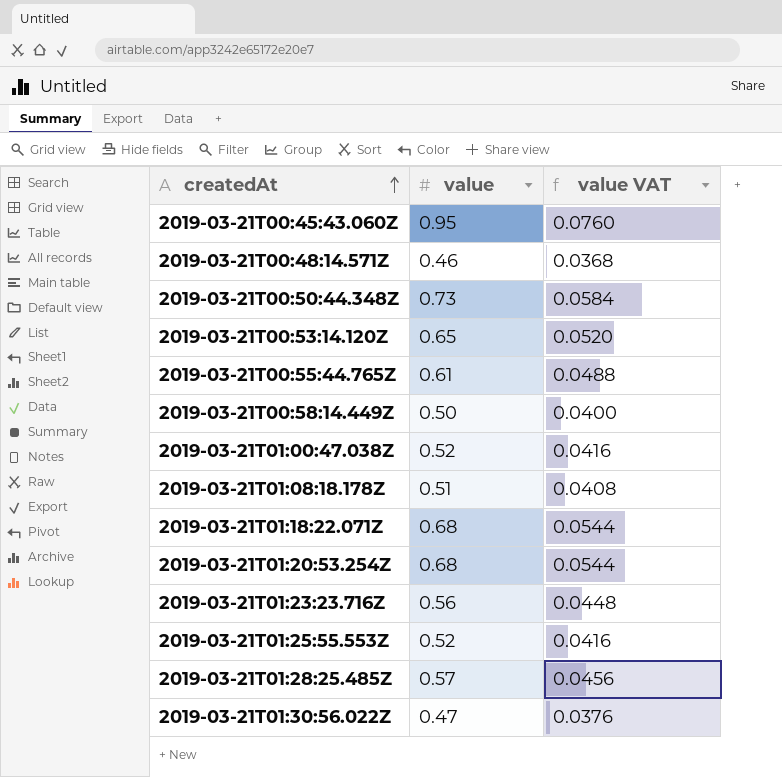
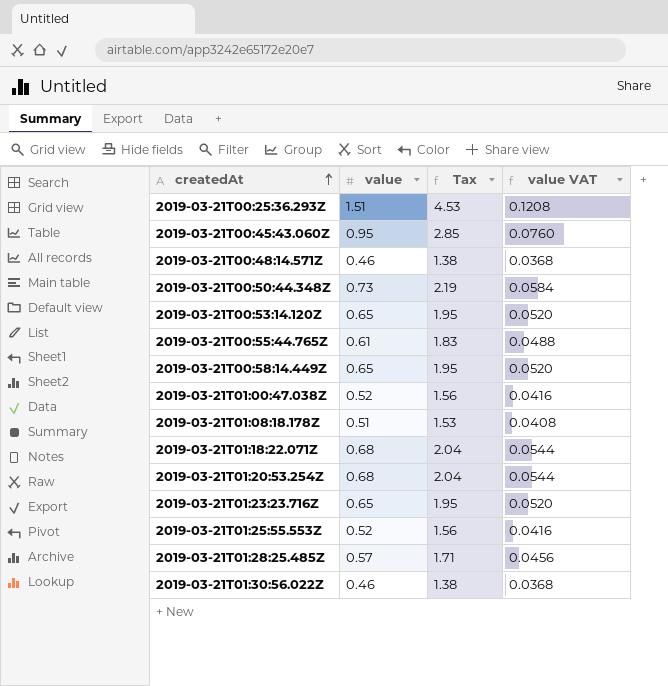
column Tax | formula: none -> [value] * 3
row 2019-03-21T00:25:36.293Z: none -> 1.51 | 4.53 | 0.1208
2019-03-21T00:58:14.449Z | value: 0.50 -> 0.65
2019-03-21T00:58:14.449Z | value VAT: 0.0400 -> 0.0520
2019-03-21T01:23:23.716Z | value: 0.56 -> 0.65
2019-03-21T01:23:23.716Z | value VAT: 0.0448 -> 0.0520
2019-03-21T01:30:56.022Z | value: 0.47 -> 0.46
2019-03-21T01:30:56.022Z | value VAT: 0.0376 -> 0.0368

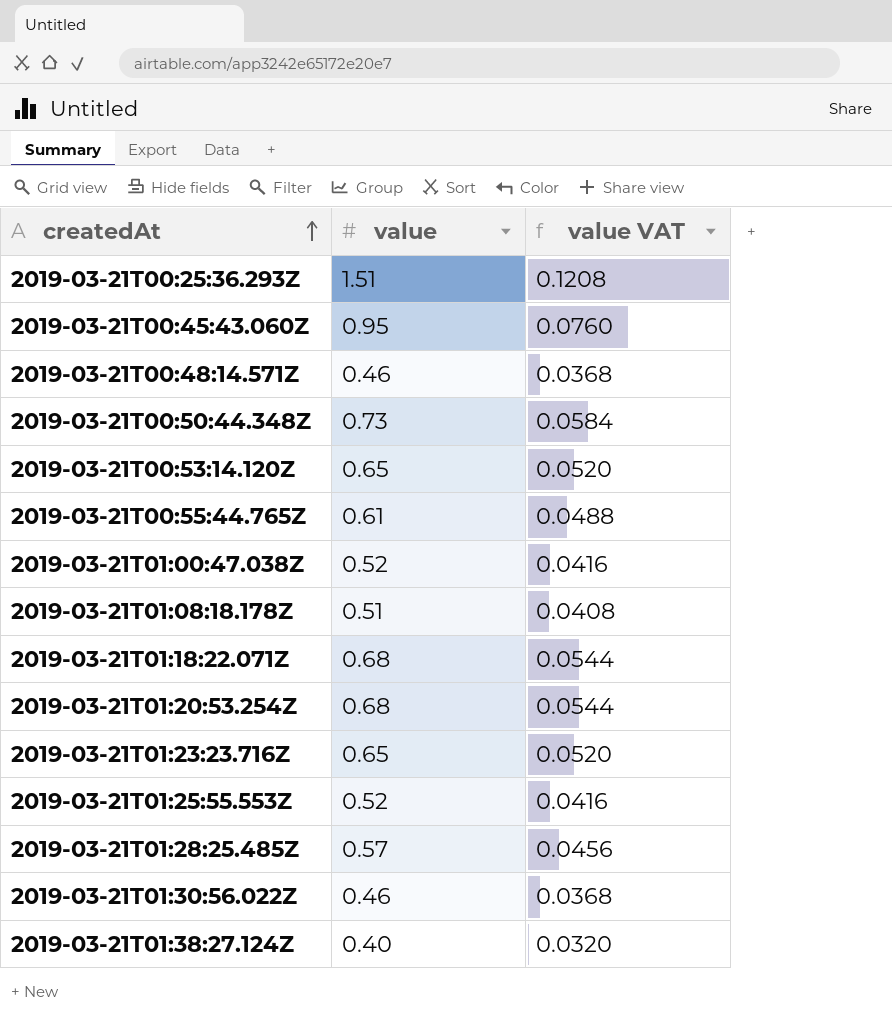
column Tax | formula: [value] * 3 -> none
row 2019-03-21T00:58:14.449Z: 0.65 | 1.95 | 0.0520 -> none
row 2019-03-21T01:38:27.124Z: none -> 0.40 | 0.0320

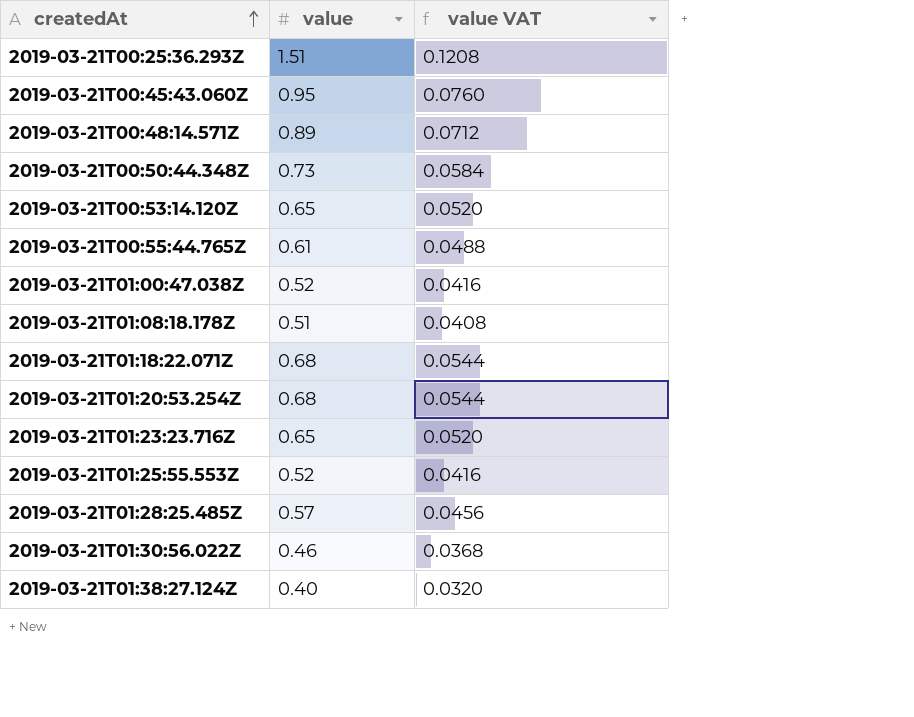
2019-03-21T00:48:14.571Z | value: 0.46 -> 0.89
2019-03-21T00:48:14.571Z | value VAT: 0.0368 -> 0.0712

